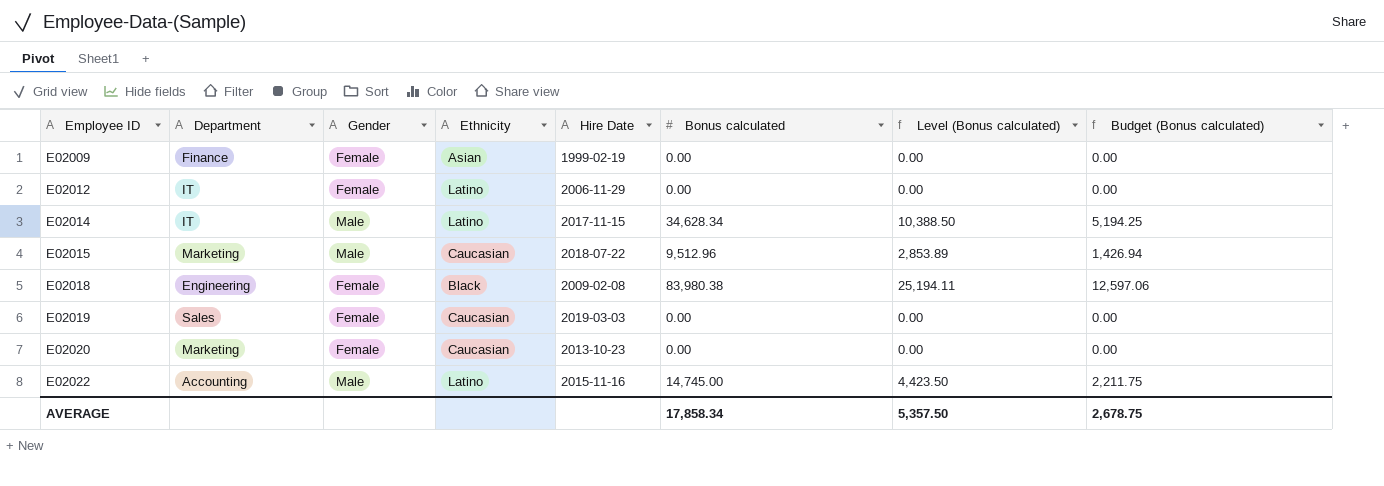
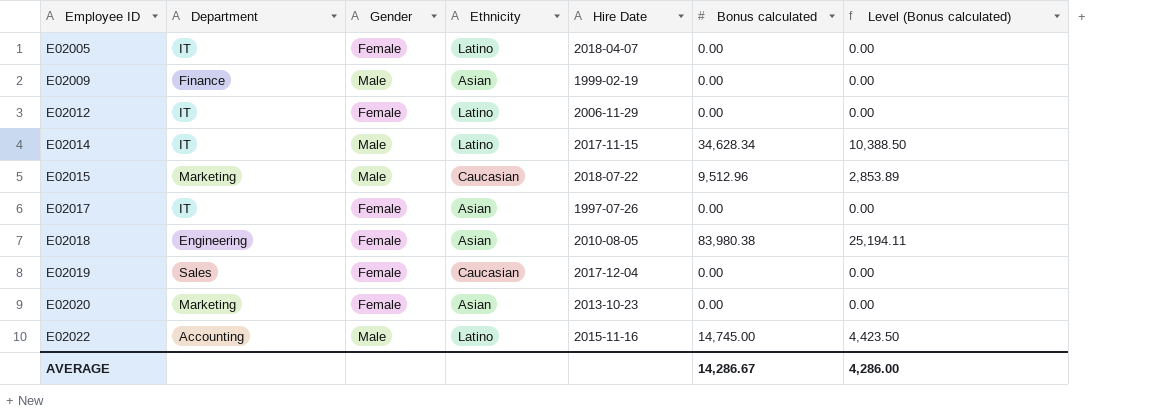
column Budget (Bonus calculated) | formula: [Bonus calculated] * 0.15 -> none
row E02005: none -> IT | Female | Latino | 2018-04-07 | 0.00 | 0.00
E02009 | Gender: Female -> Male
row E02017: none -> IT | Female | Asian | 1997-07-26 | 0.00 | 0.00
E02018 | Ethnicity: Black -> Asian
E02018 | Hire Date: 2009-02-08 -> 2010-08-05
E02019 | Hire Date: 2019-03-03 -> 2017-12-04
E02020 | Ethnicity: Caucasian -> Asian
AVERAGE | Bonus calculated: 17,858.34 -> 14,286.67
AVERAGE | Level (Bonus calculated): 5,357.50 -> 4,286.00

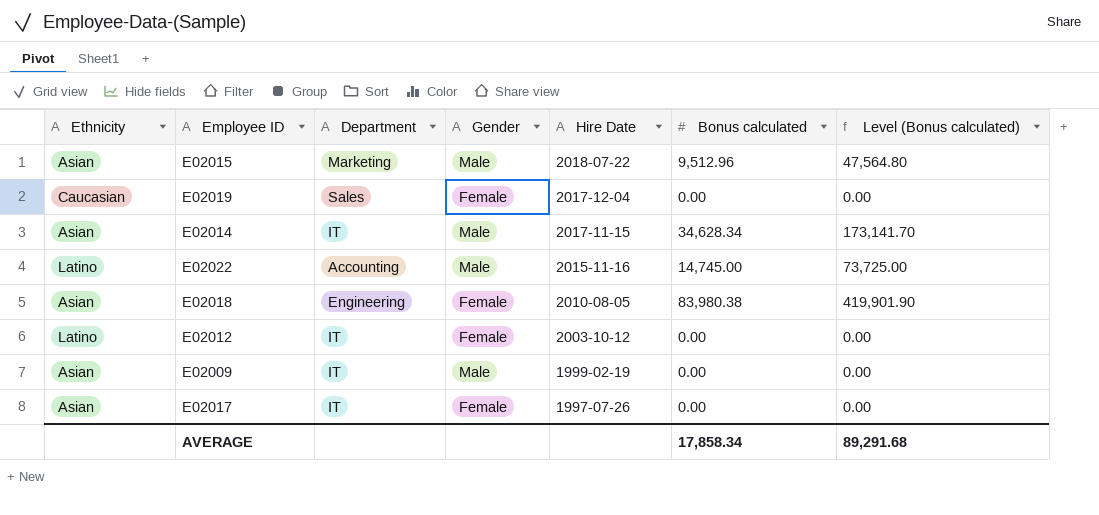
row order: Employee ID ascending -> Hire Date descending
column Ethnicity | position: 4 -> 1
column Level (Bonus calculated) | formula: [Bonus calculated] * 0.3 -> [Bonus calculated] * 5
row E02005: IT | Female | Latino | 2018-04-07 | 0.00 | 0.00 -> none
row E02020: Marketing | Female | Asian | 2013-10-23 | 0.00 | 0.00 -> none
E02015 | Ethnicity: Caucasian -> Asian
E02014 | Ethnicity: Latino -> Asian
E02012 | Hire Date: 2006-11-29 -> 2003-10-12
E02009 | Department: Finance -> IT
AVERAGE | Bonus calculated: 14,286.67 -> 17,858.34
AVERAGE | Level (Bonus calculated): 4,286.00 -> 89,291.68

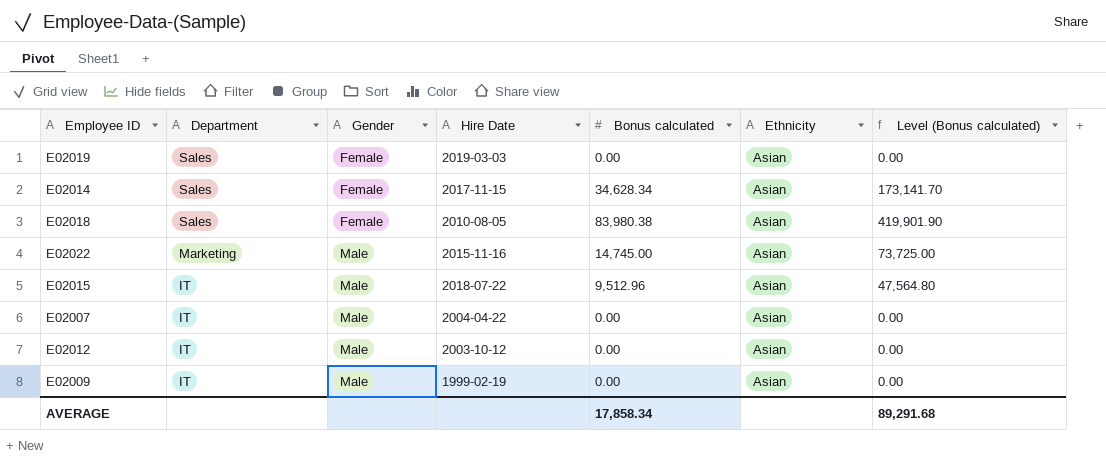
row order: Hire Date descending -> Department descending
column Ethnicity | position: 1 -> 6
row E02017: Asian | IT | Female | 1997-07-26 | 0.00 | 0.00 -> none
E02019 | Hire Date: 2017-12-04 -> 2019-03-03
E02019 | Ethnicity: Caucasian -> Asian
E02014 | Department: IT -> Sales
E02014 | Gender: Male -> Female
E02018 | Department: Engineering -> Sales
E02022 | Department: Accounting -> Marketing
E02022 | Ethnicity: Latino -> Asian
E02015 | Department: Marketing -> IT
row E02007: none -> IT | Male | 2004-04-22 | 0.00 | Asian | 0.00
E02012 | Gender: Female -> Male
E02012 | Ethnicity: Latino -> Asian

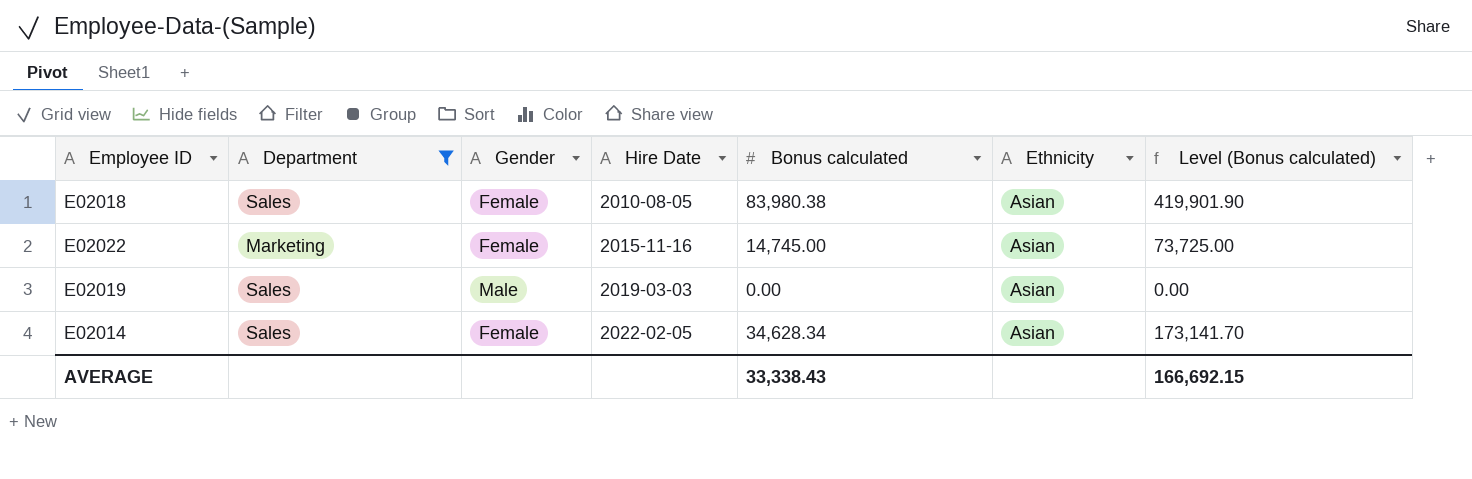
filter: none -> Department != IT
row order: Department descending -> Hire Date ascending
E02022 | Gender: Male -> Female
E02019 | Gender: Female -> Male
E02014 | Hire Date: 2017-11-15 -> 2022-02-05
AVERAGE | Bonus calculated: 17,858.34 -> 33,338.43
AVERAGE | Level (Bonus calculated): 89,291.68 -> 166,692.15

